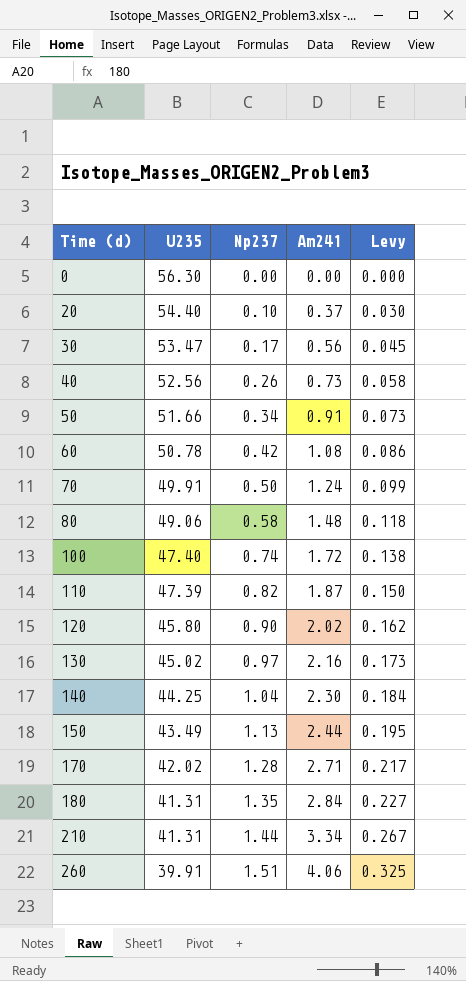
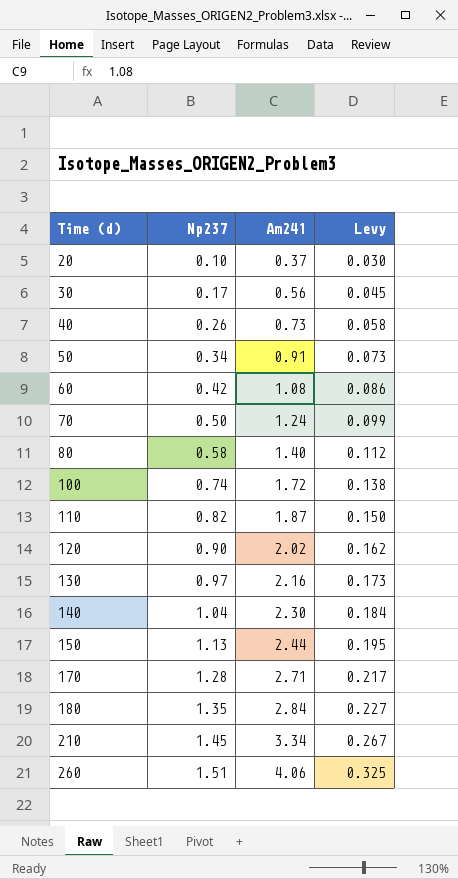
column U235 | position: 2 -> none
row 0: 56.30 | 0.00 | 0.00 | 0.000 -> none
80 | Am241: 1.48 -> 1.40
80 | Levy: 0.118 -> 0.112
210 | Np237: 1.44 -> 1.45

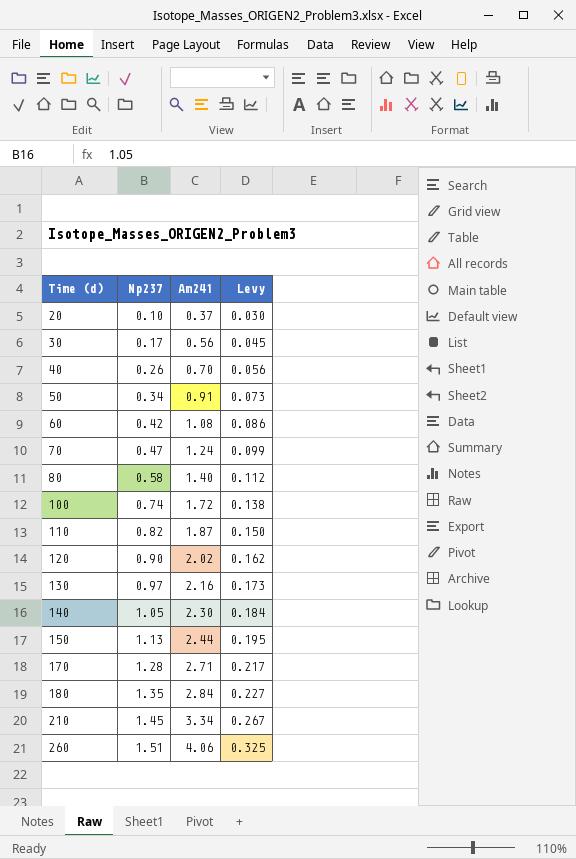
40 | Am241: 0.73 -> 0.70
40 | Levy: 0.058 -> 0.056
70 | Np237: 0.50 -> 0.47
140 | Np237: 1.04 -> 1.05

